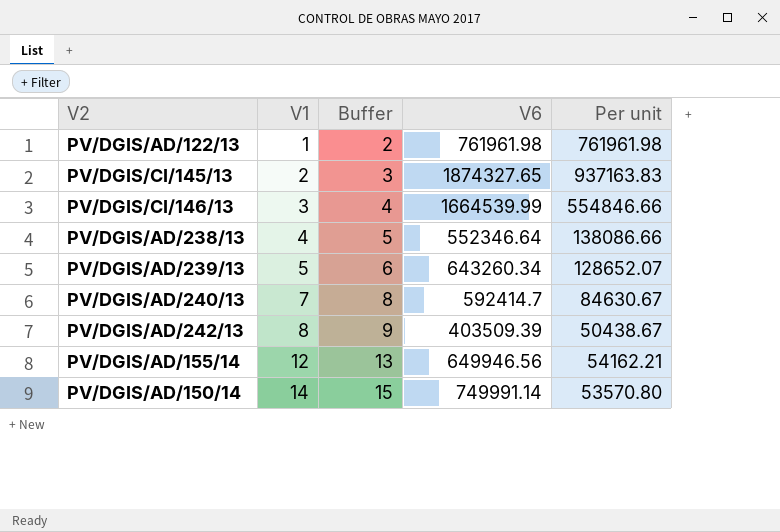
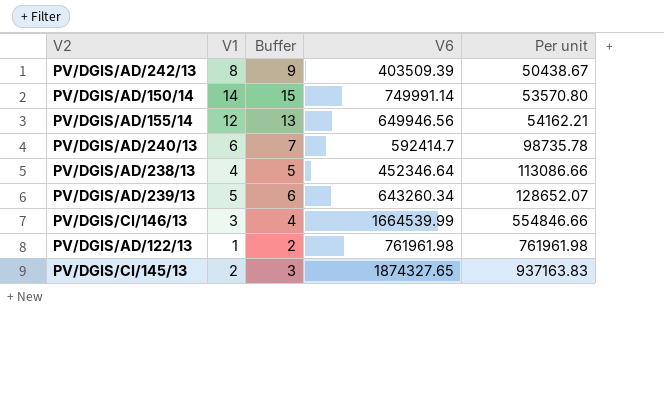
row order: V1 ascending -> Per unit ascending
PV/DGIS/AD/240/13 | V1: 7 -> 6
PV/DGIS/AD/240/13 | Buffer: 8 -> 7
PV/DGIS/AD/240/13 | Per unit: 84630.67 -> 98735.78
PV/DGIS/AD/238/13 | V6: 552346.64 -> 452346.64
PV/DGIS/AD/238/13 | Per unit: 138086.66 -> 113086.66

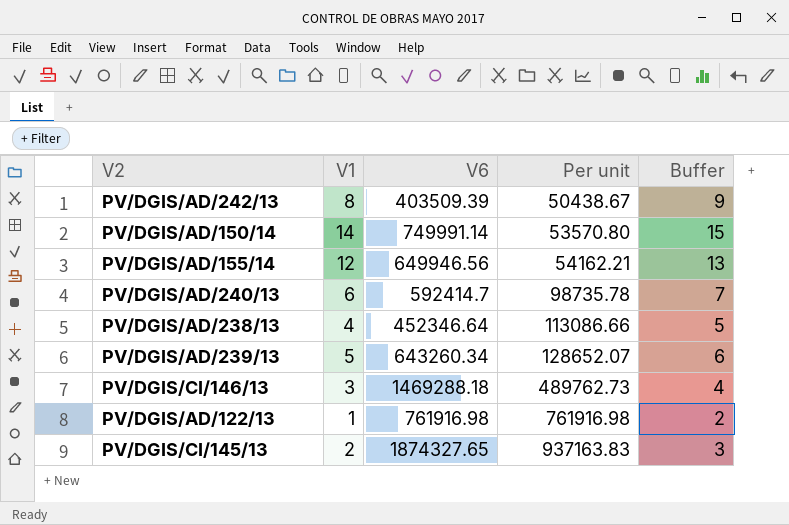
column Buffer | position: 3 -> 5
PV/DGIS/CI/146/13 | V6: 1664539.99 -> 1469288.18
PV/DGIS/CI/146/13 | Per unit: 554846.66 -> 489762.73
PV/DGIS/AD/122/13 | V6: 761961.98 -> 761916.98
PV/DGIS/AD/122/13 | Per unit: 761961.98 -> 761916.98

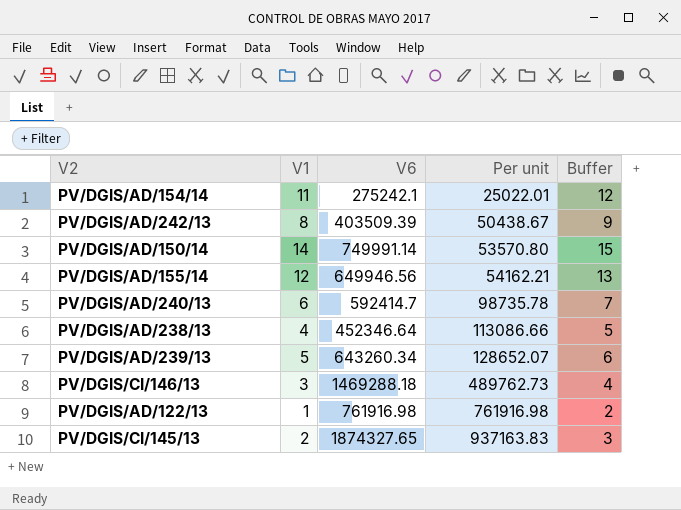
row PV/DGIS/AD/154/14: none -> 11 | 275242.1 | 25022.01 | 12

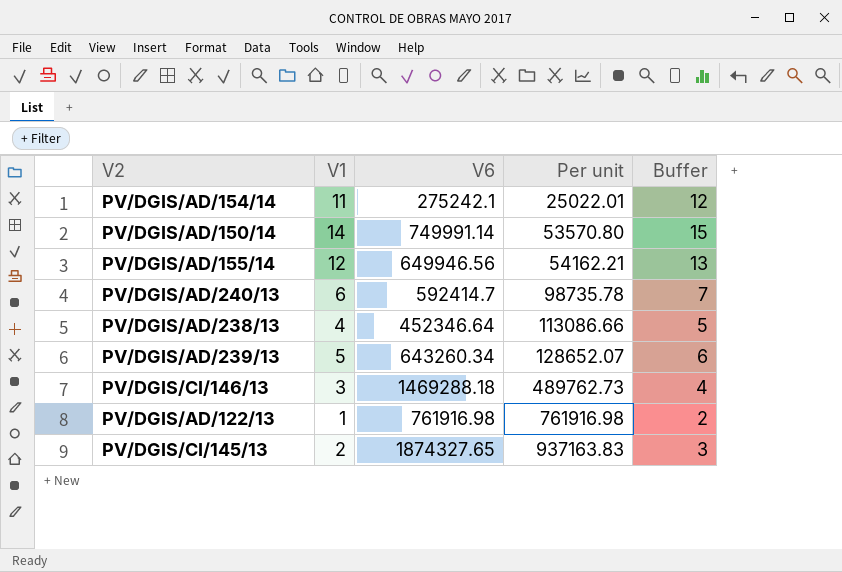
row PV/DGIS/AD/242/13: 8 | 403509.39 | 50438.67 | 9 -> none

